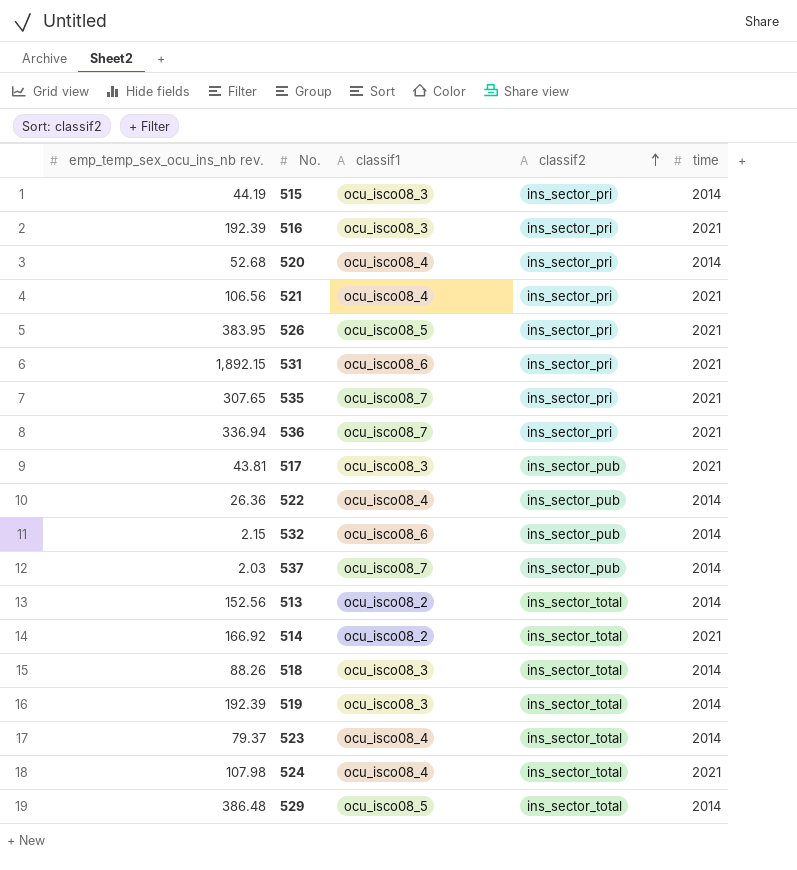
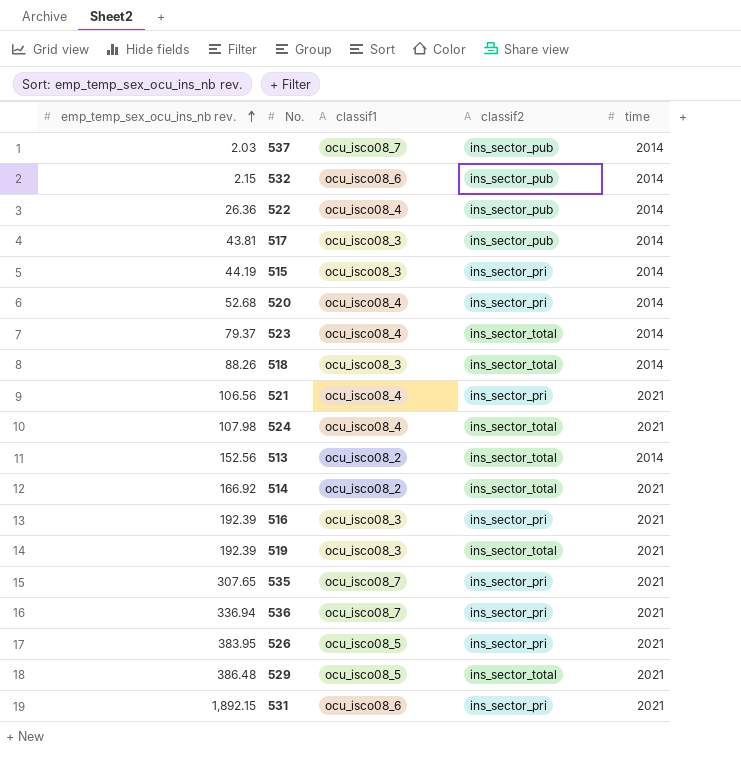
row order: classif2 ascending -> emp_temp_sex_ocu_ins_nb rev. ascending
517 | time: 2021 -> 2014
519 | time: 2014 -> 2021
529 | time: 2014 -> 2021

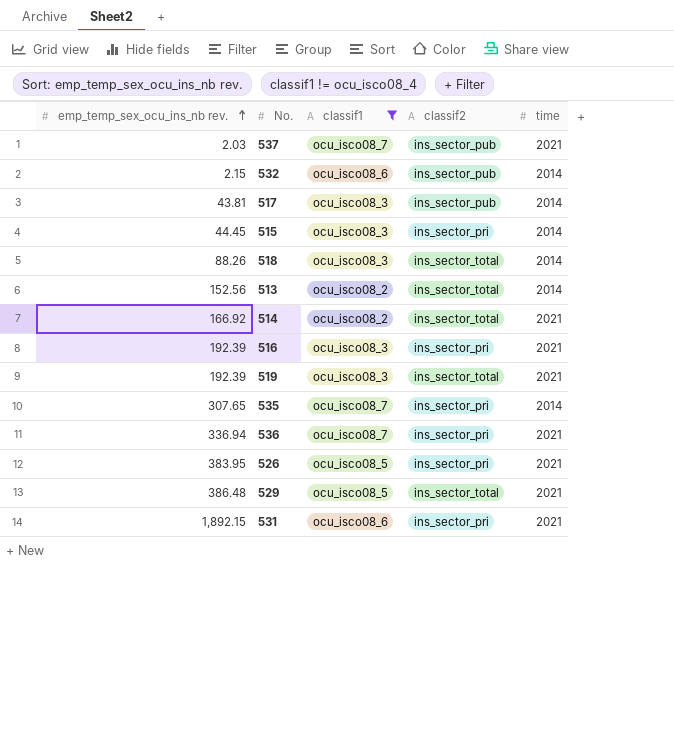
filter: none -> classif1 != ocu_isco08_4
537 | time: 2014 -> 2021
515 | emp_temp_sex_ocu_ins_nb rev.: 44.19 -> 44.45
535 | time: 2021 -> 2014

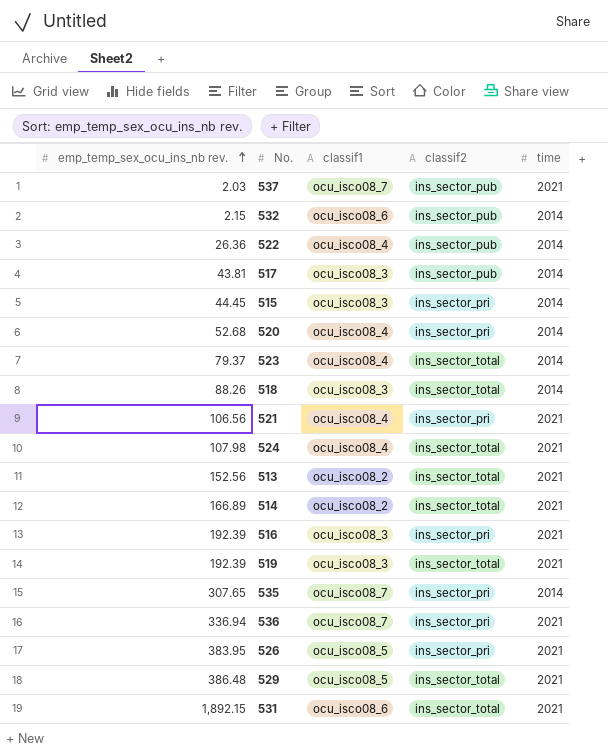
filter: classif1 != ocu_isco08_4 -> none
513 | time: 2014 -> 2021
514 | emp_temp_sex_ocu_ins_nb rev.: 166.92 -> 166.89
531 | classif2: ins_sector_pri -> ins_sector_total

